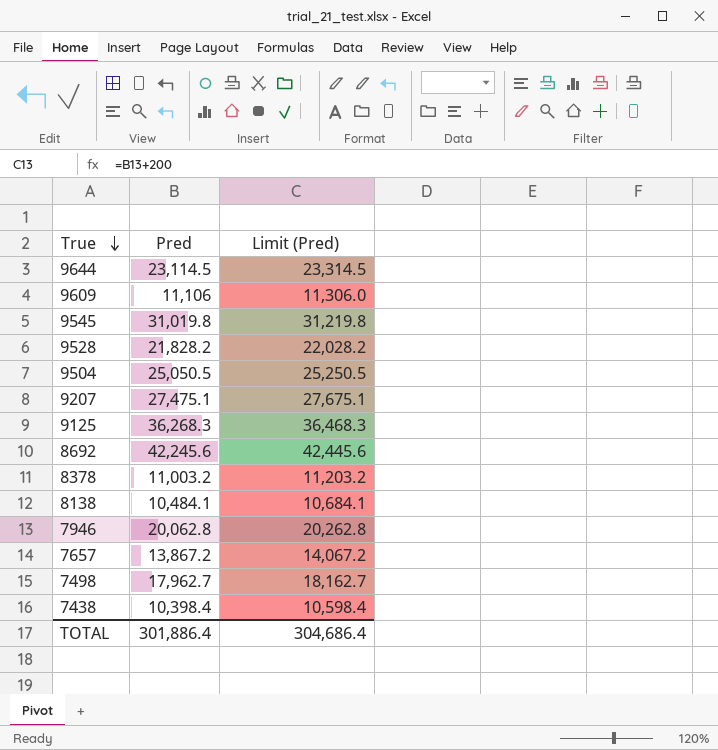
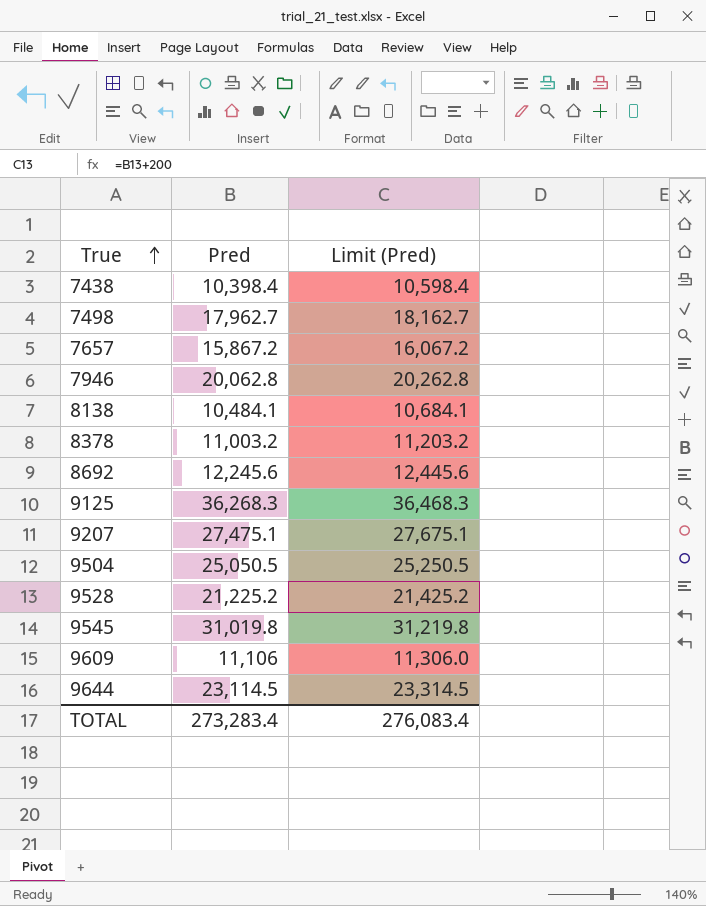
row order: True descending -> True ascending
7657 | Pred: 13,867.2 -> 15,867.2
7657 | Limit (Pred): 14,067.2 -> 16,067.2
8692 | Pred: 42,245.6 -> 12,245.6
8692 | Limit (Pred): 42,445.6 -> 12,445.6
9528 | Pred: 21,828.2 -> 21,225.2
9528 | Limit (Pred): 22,028.2 -> 21,425.2
TOTAL | Pred: 301,886.4 -> 273,283.4
TOTAL | Limit (Pred): 304,686.4 -> 276,083.4

